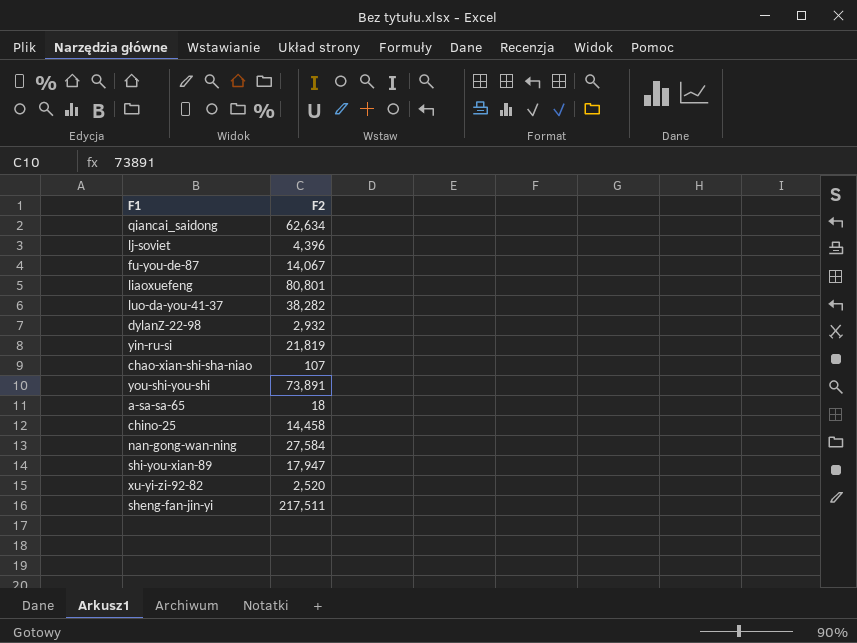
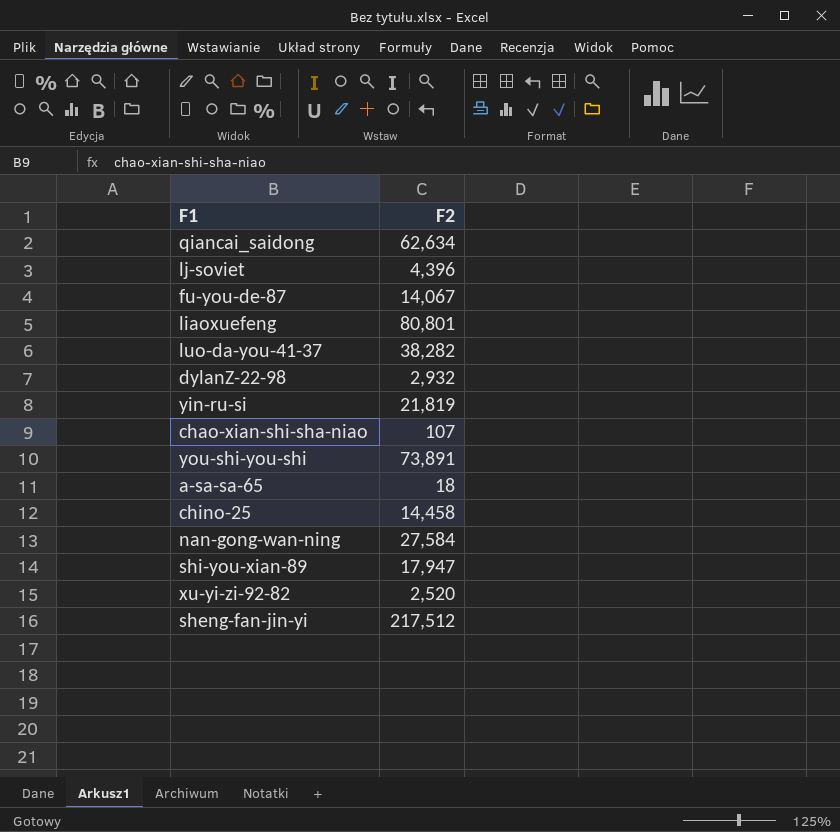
sheng-fan-jin-yi | F2: 217,511 -> 217,512

